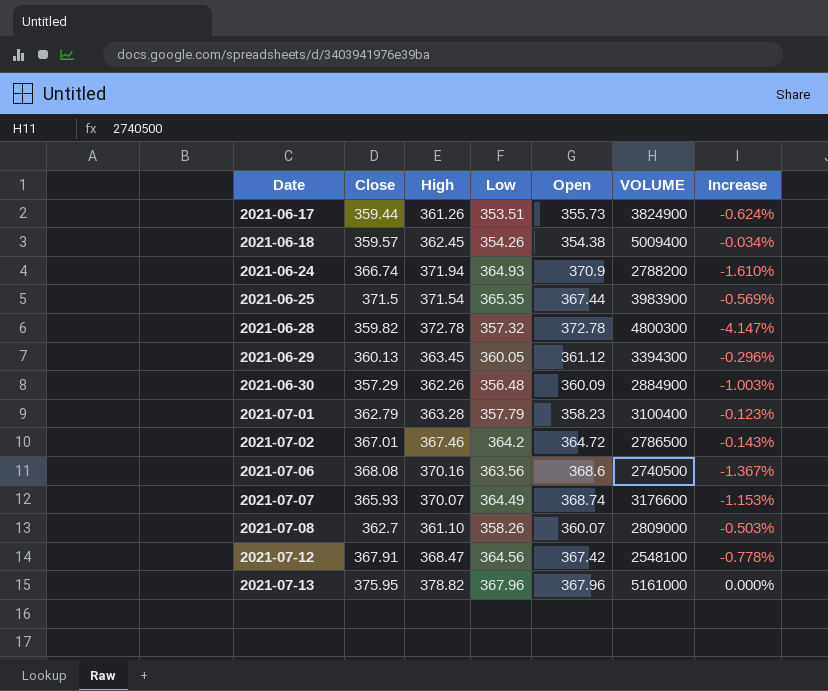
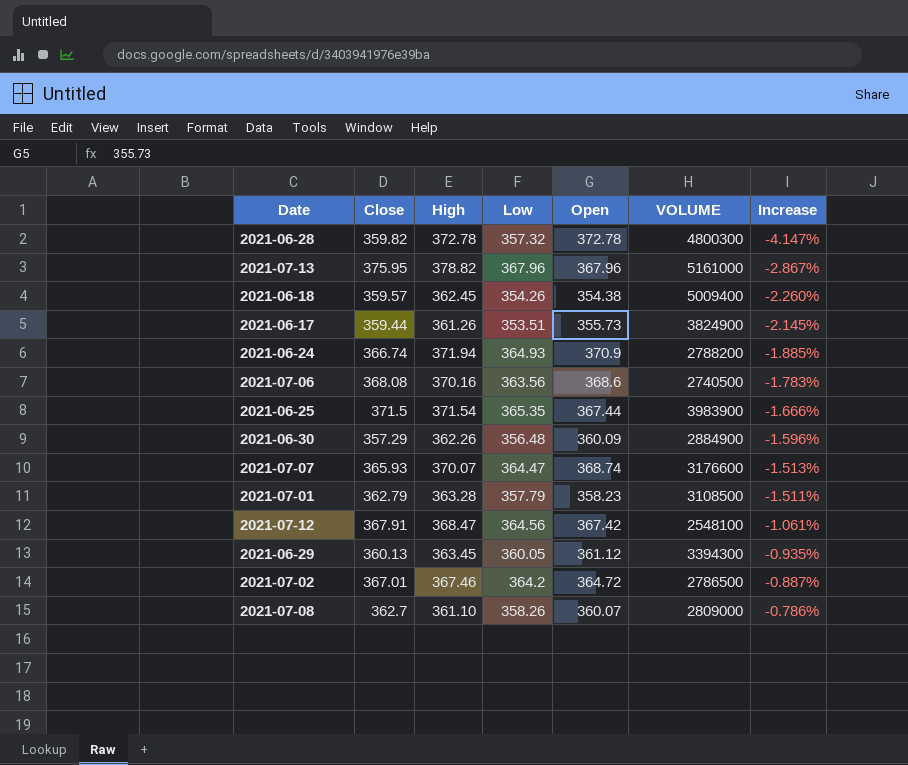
row order: Date ascending -> Increase ascending
column Increase | formula: ([Low] - [Open]) / [Open] -> ([Low] - [High]) / [High]
2021-07-07 | Low: 364.49 -> 364.47
2021-07-01 | VOLUME: 3100400 -> 3108500

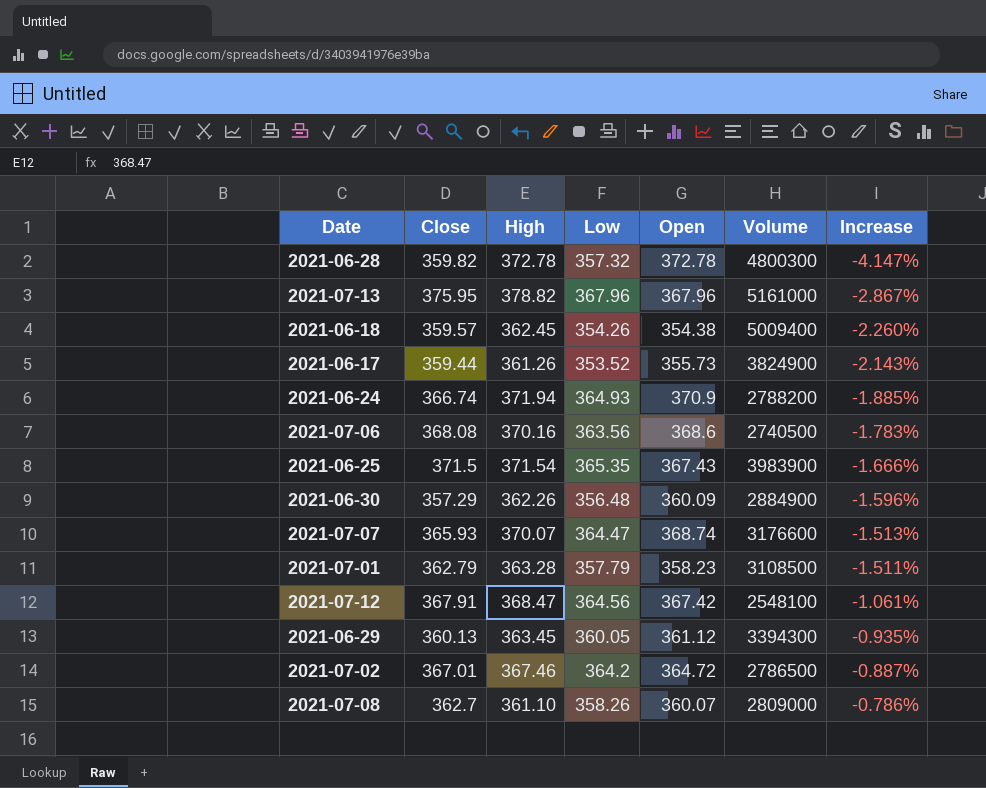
column name: VOLUME -> Volume
2021-06-17 | Low: 353.51 -> 353.52
2021-06-17 | Increase: -2.145% -> -2.143%
2021-06-25 | Open: 367.44 -> 367.43

